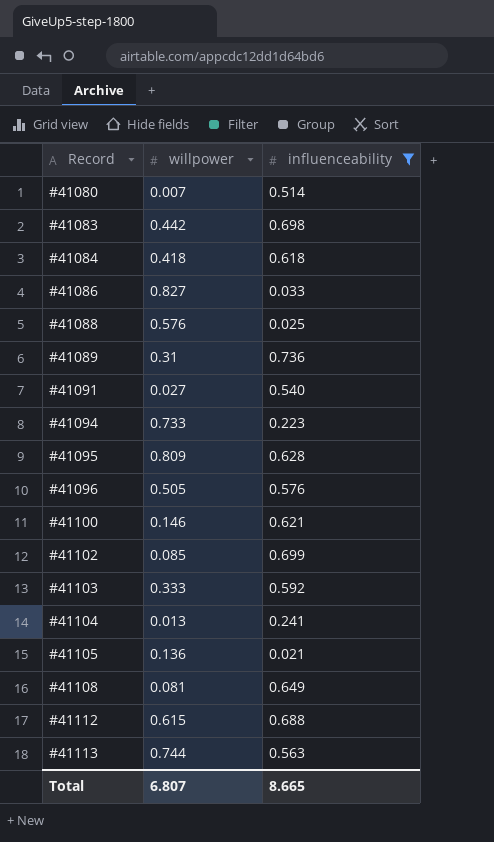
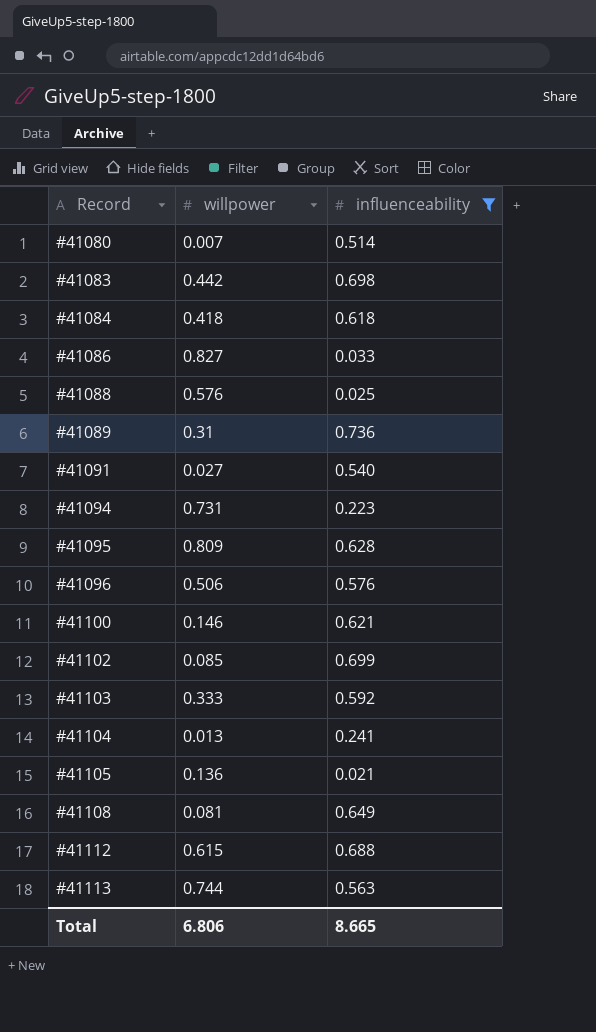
#41094 | willpower: 0.733 -> 0.731
#41096 | willpower: 0.505 -> 0.506
Total | willpower: 6.807 -> 6.806

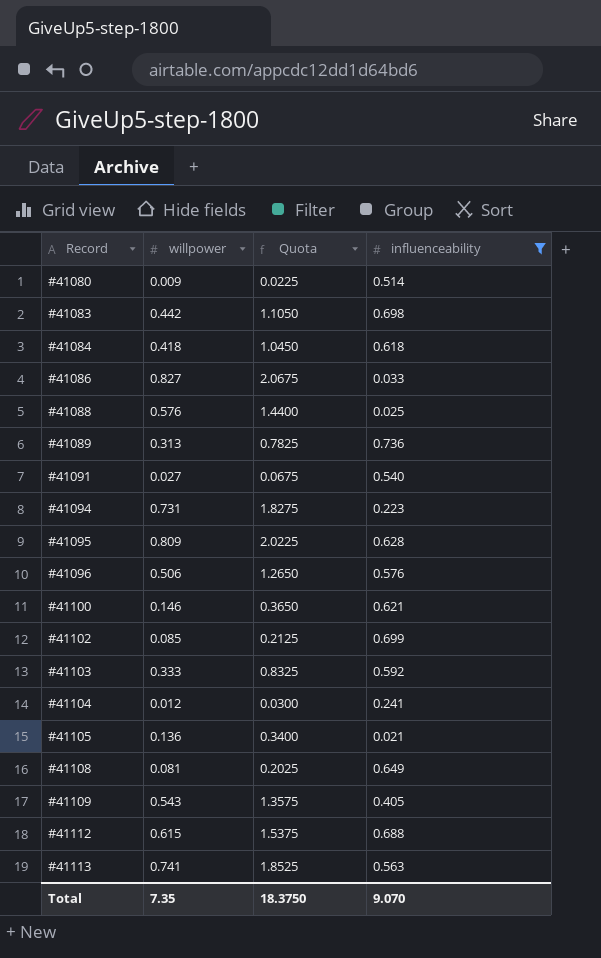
column Quota | formula: none -> [willpower] * 2.5
#41080 | willpower: 0.007 -> 0.009
#41089 | willpower: 0.31 -> 0.313
#41104 | willpower: 0.013 -> 0.012
row #41109: none -> 0.543 | 1.3575 | 0.405
#41113 | willpower: 0.744 -> 0.741
Total | willpower: 6.806 -> 7.35
Total | influenceability: 8.665 -> 9.070

